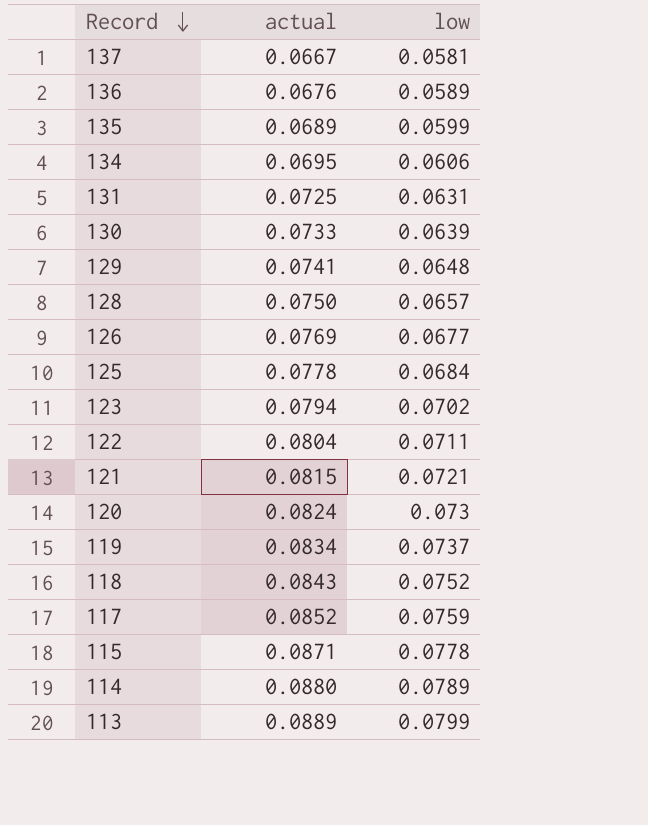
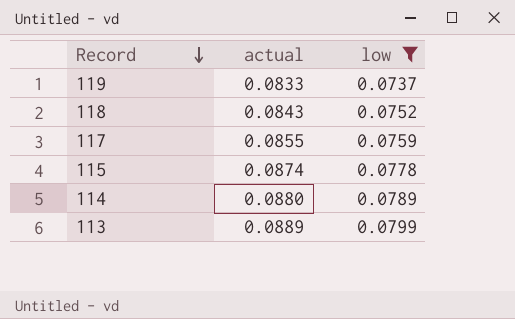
filter: none -> low >= 0.0737
119 | actual: 0.0834 -> 0.0833
117 | actual: 0.0852 -> 0.0855
115 | actual: 0.0871 -> 0.0874

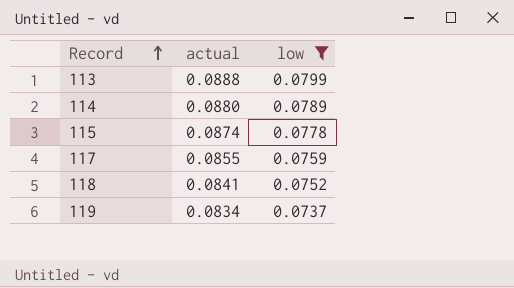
row order: Record descending -> Record ascending
113 | actual: 0.0889 -> 0.0888
118 | actual: 0.0843 -> 0.0841
119 | actual: 0.0833 -> 0.0834

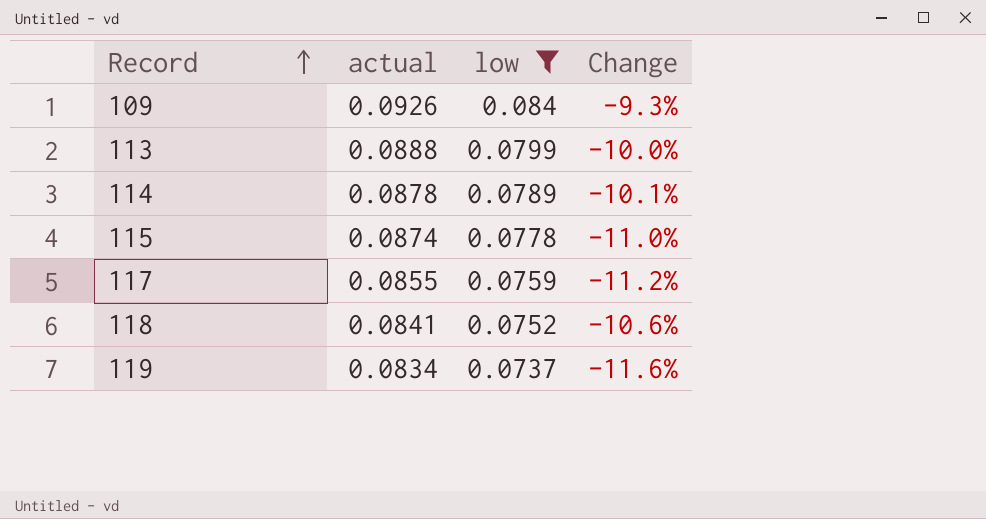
column Change | formula: none -> ([low] - [actual]) / [actual]
row 109: none -> 0.0926 | 0.084 | -9.3%
114 | actual: 0.0880 -> 0.0878

